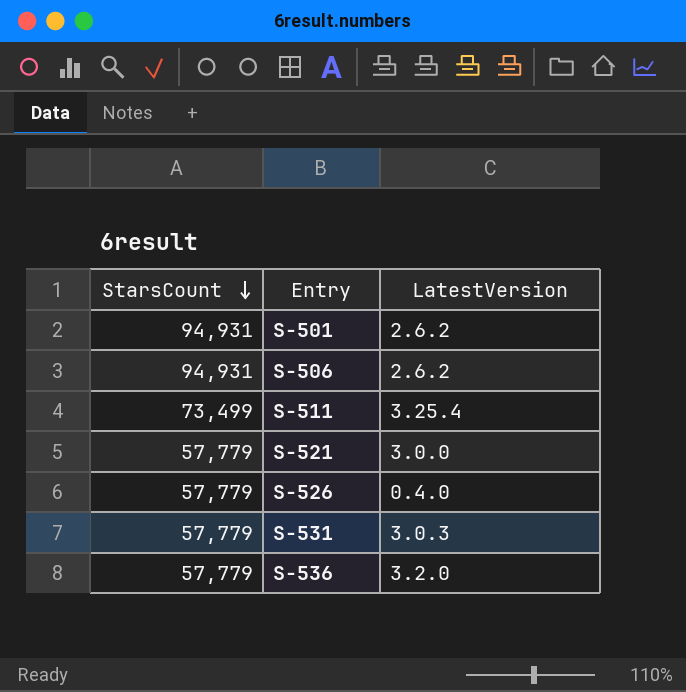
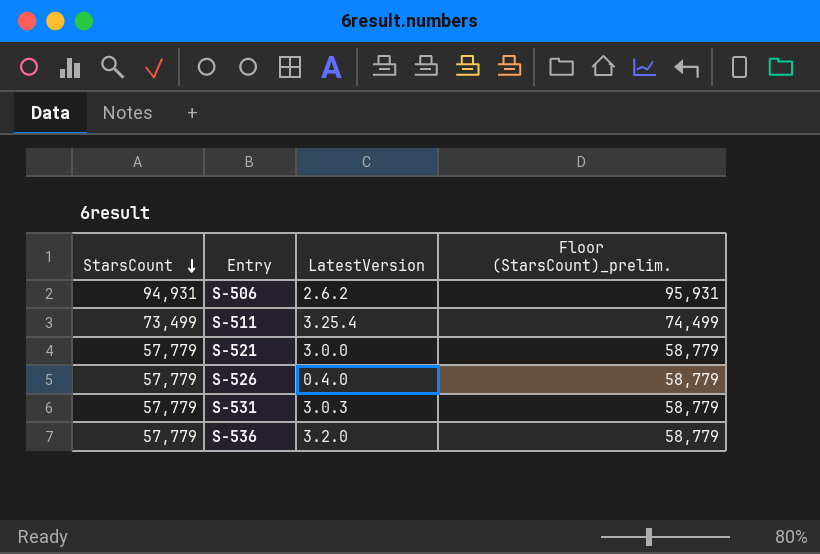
column Floor (StarsCount)_prelim. | formula: none -> [StarsCount] + 1000
row S-501: 94,931 | 2.6.2 -> none

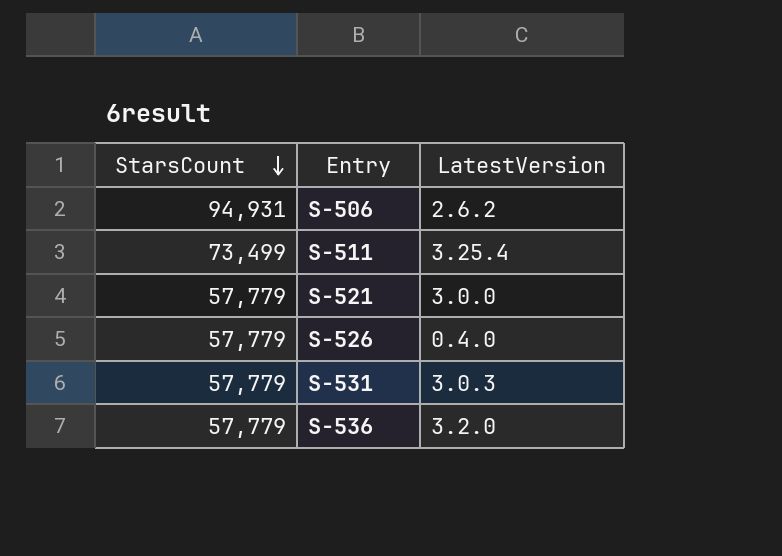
column Floor (StarsCount)_prelim. | formula: [StarsCount] + 1000 -> none

